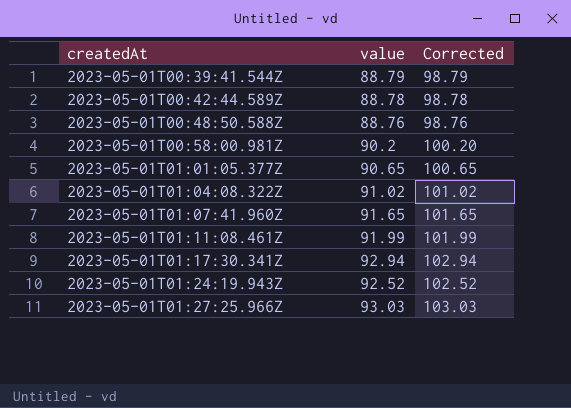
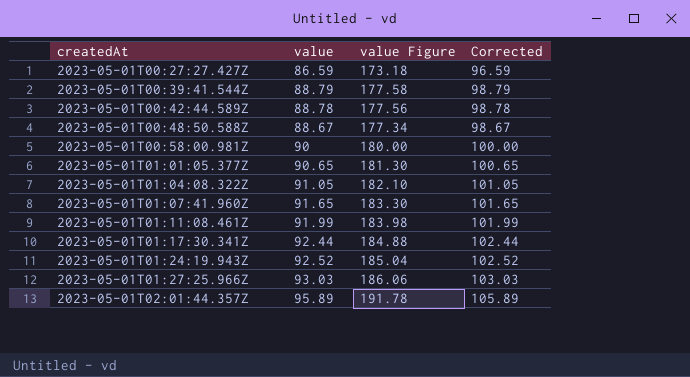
column value Figure | formula: none -> [value] * 2
row 2023-05-01T00:27:27.427Z: none -> 86.59 | 173.18 | 96.59
2023-05-01T00:48:50.588Z | value: 88.76 -> 88.67
2023-05-01T00:48:50.588Z | Corrected: 98.76 -> 98.67
2023-05-01T00:58:00.981Z | value: 90.2 -> 90
2023-05-01T00:58:00.981Z | Corrected: 100.20 -> 100.00
2023-05-01T01:04:08.322Z | value: 91.02 -> 91.05
2023-05-01T01:04:08.322Z | Corrected: 101.02 -> 101.05
2023-05-01T01:17:30.341Z | value: 92.94 -> 92.44
2023-05-01T01:17:30.341Z | Corrected: 102.94 -> 102.44
row 2023-05-01T02:01:44.357Z: none -> 95.89 | 191.78 | 105.89

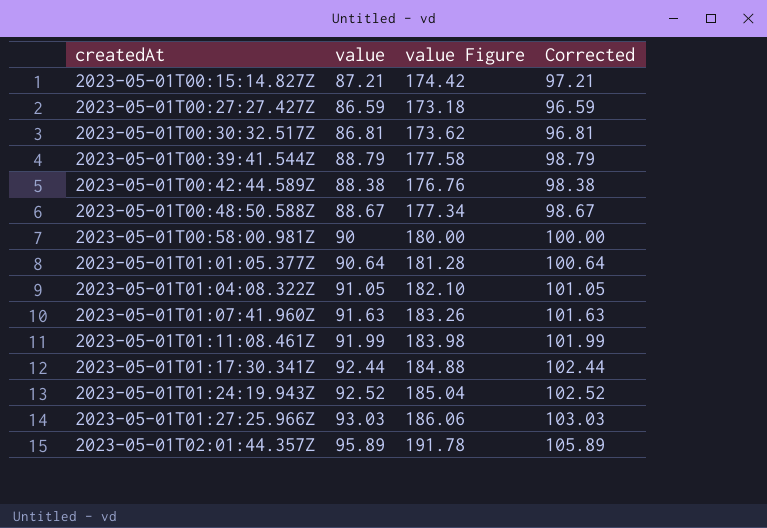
row 2023-05-01T00:15:14.827Z: none -> 87.21 | 174.42 | 97.21
row 2023-05-01T00:30:32.517Z: none -> 86.81 | 173.62 | 96.81
2023-05-01T00:42:44.589Z | value: 88.78 -> 88.38
2023-05-01T00:42:44.589Z | value Figure: 177.56 -> 176.76
2023-05-01T00:42:44.589Z | Corrected: 98.78 -> 98.38
2023-05-01T01:01:05.377Z | value: 90.65 -> 90.64
2023-05-01T01:01:05.377Z | value Figure: 181.30 -> 181.28
2023-05-01T01:01:05.377Z | Corrected: 100.65 -> 100.64
2023-05-01T01:07:41.960Z | value: 91.65 -> 91.63
2023-05-01T01:07:41.960Z | value Figure: 183.30 -> 183.26
2023-05-01T01:07:41.960Z | Corrected: 101.65 -> 101.63

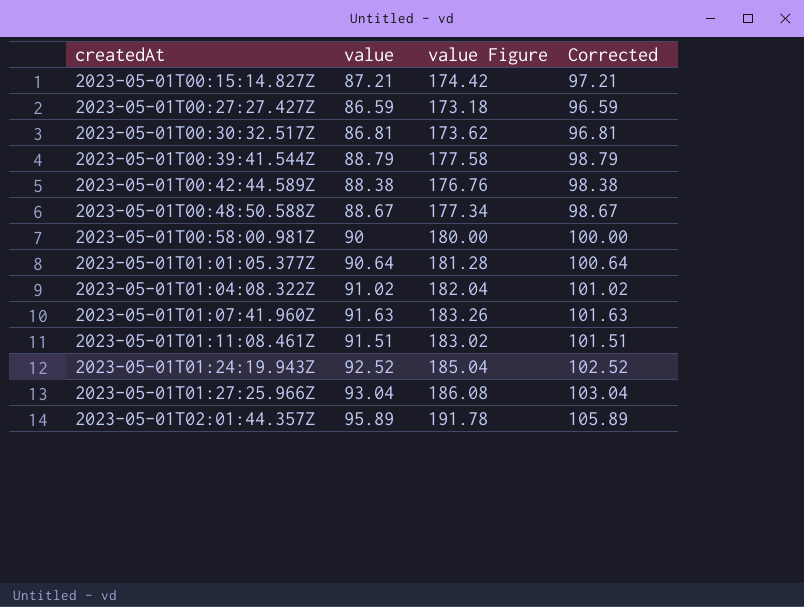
row 2023-05-01T01:17:30.341Z: 92.44 | 184.88 | 102.44 -> none
2023-05-01T01:04:08.322Z | value: 91.05 -> 91.02
2023-05-01T01:04:08.322Z | value Figure: 182.10 -> 182.04
2023-05-01T01:04:08.322Z | Corrected: 101.05 -> 101.02
2023-05-01T01:11:08.461Z | value: 91.99 -> 91.51
2023-05-01T01:11:08.461Z | value Figure: 183.98 -> 183.02
2023-05-01T01:11:08.461Z | Corrected: 101.99 -> 101.51
2023-05-01T01:27:25.966Z | value: 93.03 -> 93.04
2023-05-01T01:27:25.966Z | value Figure: 186.06 -> 186.08
2023-05-01T01:27:25.966Z | Corrected: 103.03 -> 103.04

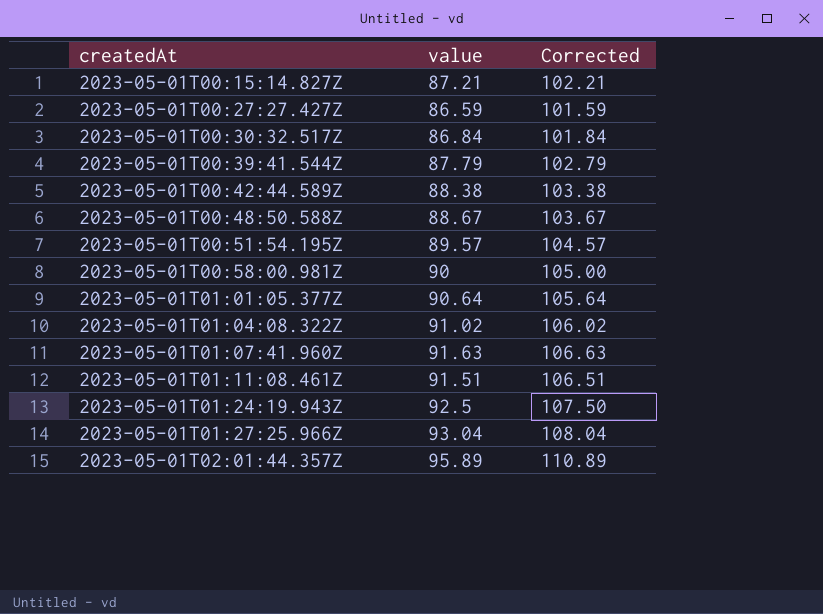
column value Figure | formula: [value] * 2 -> none
column Corrected | formula: [value] + 10 -> [value] + 15
2023-05-01T00:30:32.517Z | value: 86.81 -> 86.84
2023-05-01T00:39:41.544Z | value: 88.79 -> 87.79
row 2023-05-01T00:51:54.195Z: none -> 89.57 | 104.57
2023-05-01T01:24:19.943Z | value: 92.52 -> 92.5

